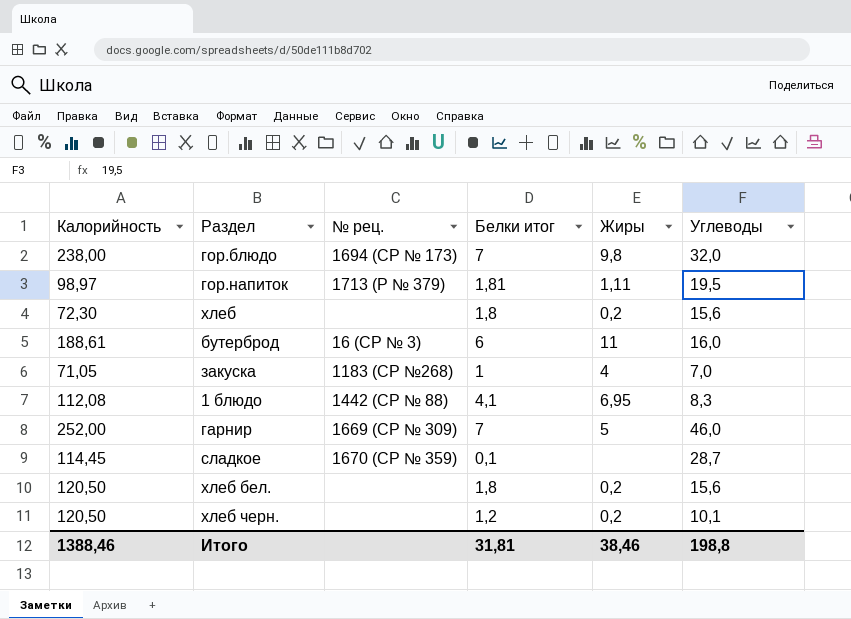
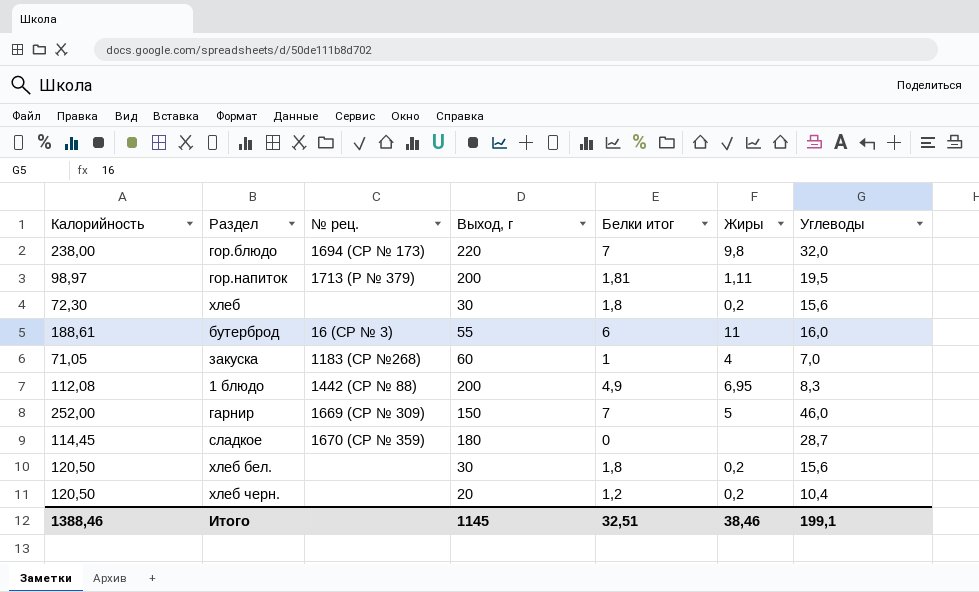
column Выход, г | position: none -> 4
1 блюдо | Белки итог: 4,1 -> 4,9
сладкое | Белки итог: 0,1 -> 0
хлеб черн. | Углеводы: 10,1 -> 10,4
Итого | Белки итог: 31,81 -> 32,51
Итого | Углеводы: 198,8 -> 199,1

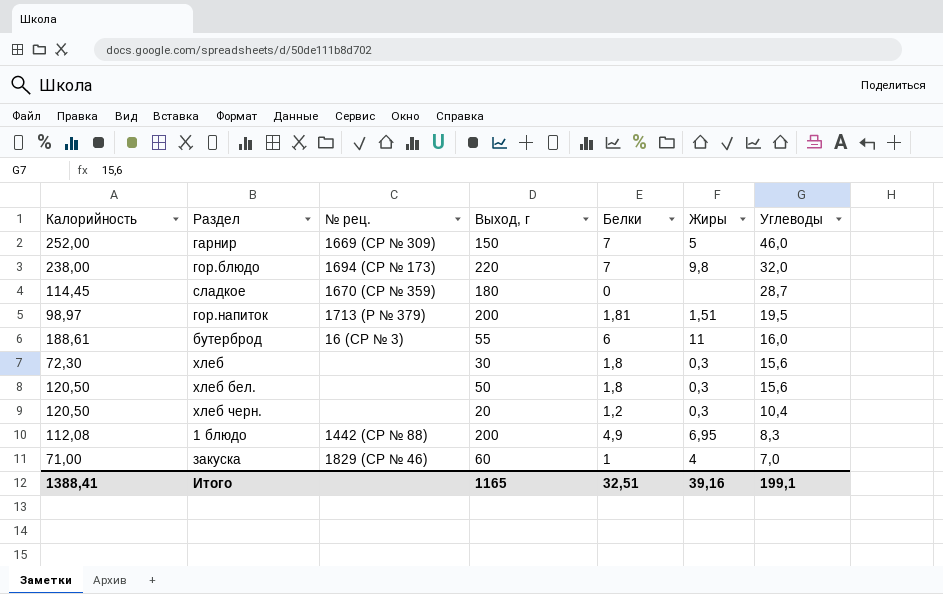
row order: none -> Углеводы descending
column name: Белки итог -> Белки
гор.напиток | Жиры: 1,11 -> 1,51
хлеб | Жиры: 0,2 -> 0,3
хлеб бел. | Выход, г: 30 -> 50
хлеб бел. | Жиры: 0,2 -> 0,3
хлеб черн. | Жиры: 0,2 -> 0,3
закуска | Калорийность: 71,05 -> 71,00
закуска | № рец.: 1183 (СР №268) -> 1829 (СР № 46)
Итого | Калорийность: 1388,46 -> 1388,41
Итого | Выход, г: 1145 -> 1165
Итого | Жиры: 38,46 -> 39,16

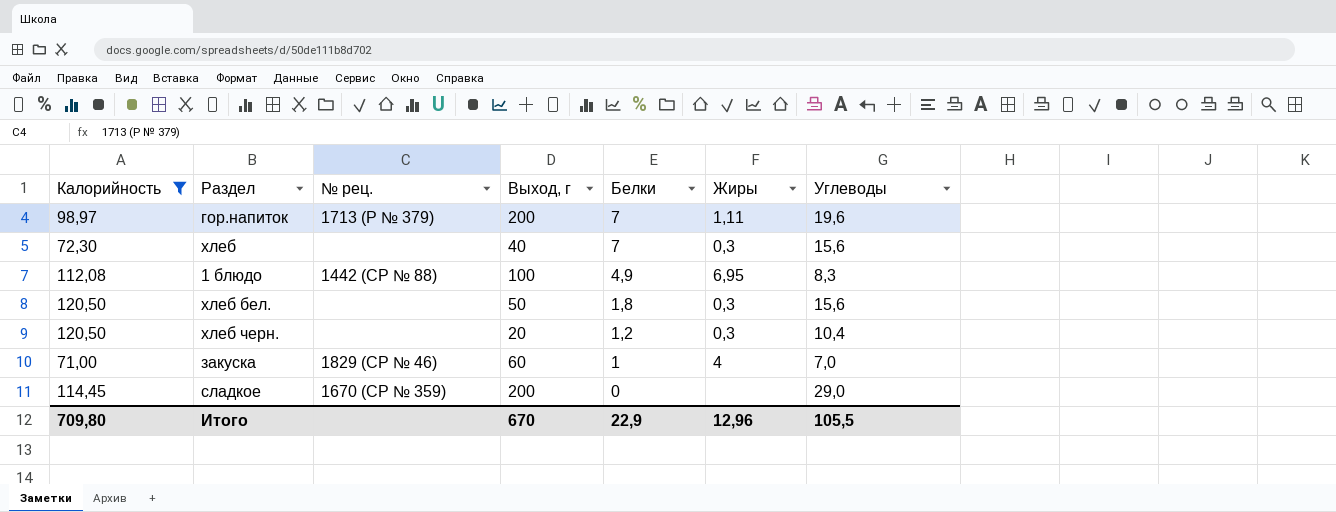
filter: none -> Калорийность <= 120,50
row order: Углеводы descending -> Белки descending
гор.напиток | Белки: 1,81 -> 7
гор.напиток | Жиры: 1,51 -> 1,11
гор.напиток | Углеводы: 19,5 -> 19,6
хлеб | Выход, г: 30 -> 40
хлеб | Белки: 1,8 -> 7
1 блюдо | Выход, г: 200 -> 100
сладкое | Выход, г: 180 -> 200
сладкое | Углеводы: 28,7 -> 29,0
Итого | Калорийность: 1388,41 -> 709,80
Итого | Выход, г: 1165 -> 670
Итого | Белки: 32,51 -> 22,9
Итого | Жиры: 39,16 -> 12,96
Итого | Углеводы: 199,1 -> 105,5

